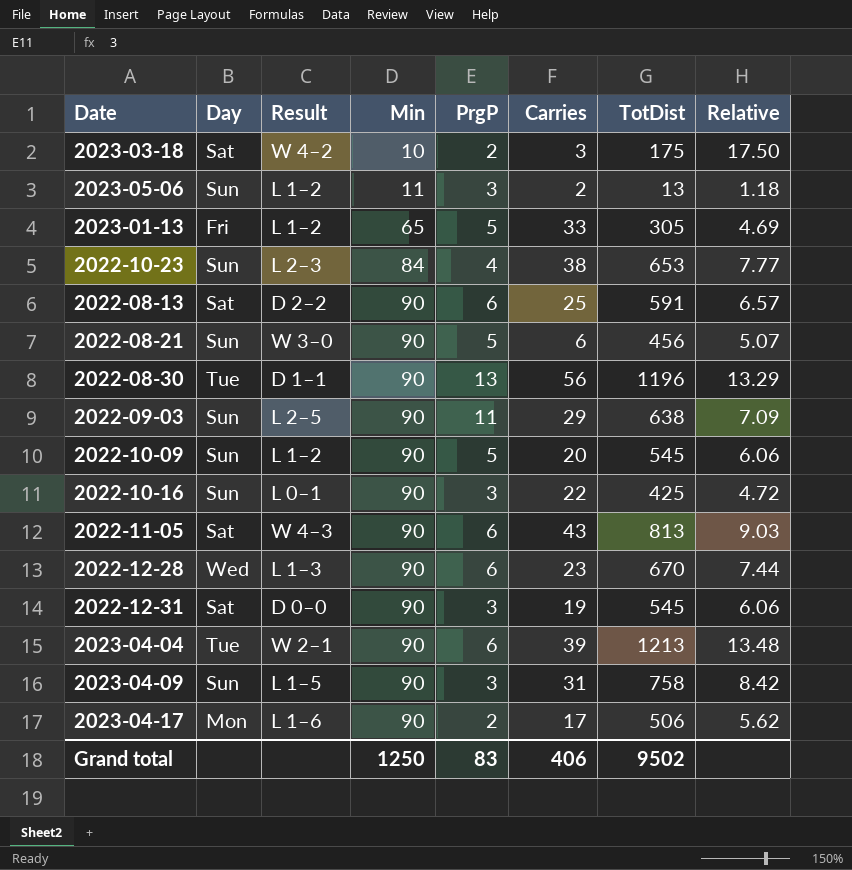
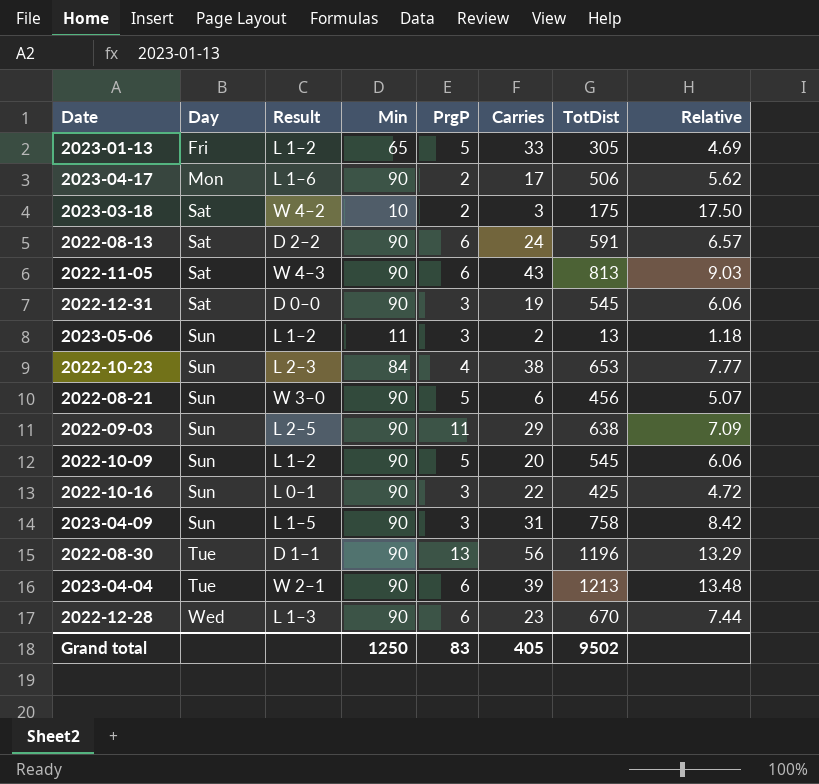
row order: Min ascending -> Day ascending
2022-08-13 | Carries: 25 -> 24
Grand total | Carries: 406 -> 405

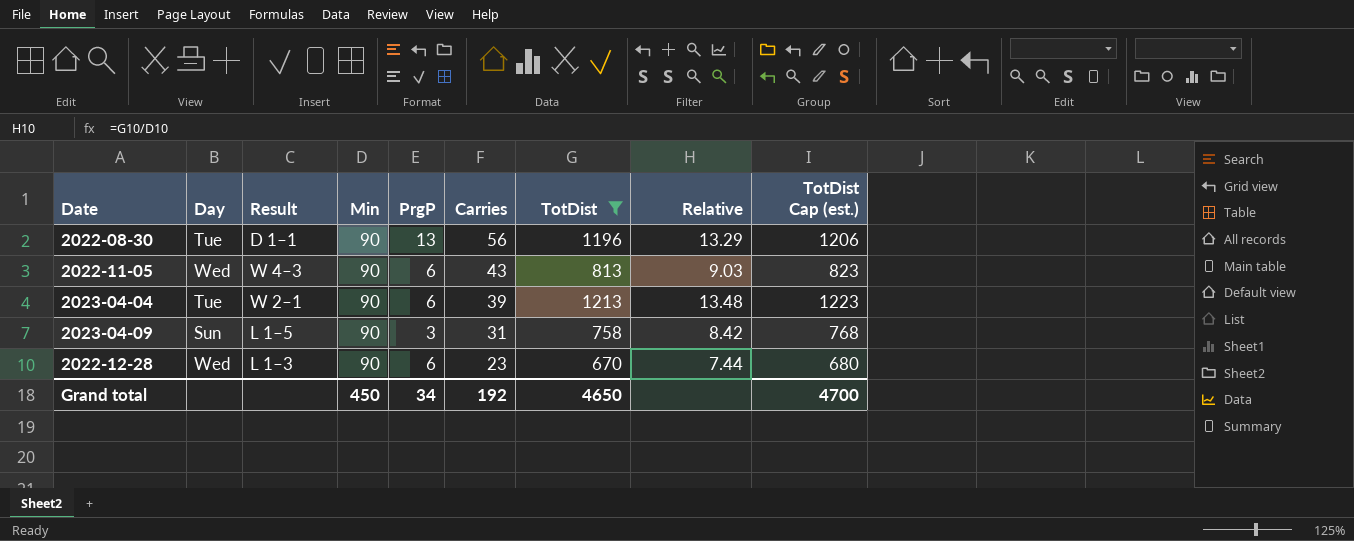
filter: none -> TotDist >= 670
row order: Day ascending -> Carries descending
column TotDist Cap (est.) | formula: none -> [TotDist] + 10
2022-11-05 | Day: Sat -> Wed
Grand total | Min: 1250 -> 450
Grand total | PrgP: 83 -> 34
Grand total | Carries: 405 -> 192
Grand total | TotDist: 9502 -> 4650

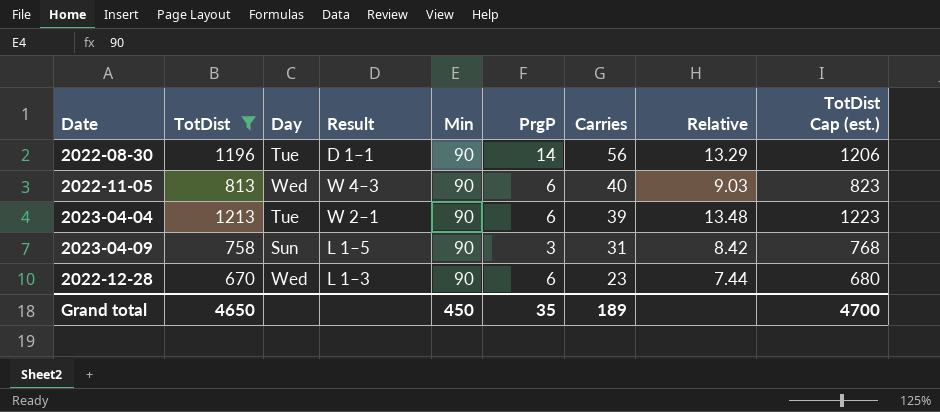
column TotDist | position: 7 -> 2
2022-08-30 | PrgP: 13 -> 14
2022-11-05 | Carries: 43 -> 40
Grand total | PrgP: 34 -> 35
Grand total | Carries: 192 -> 189

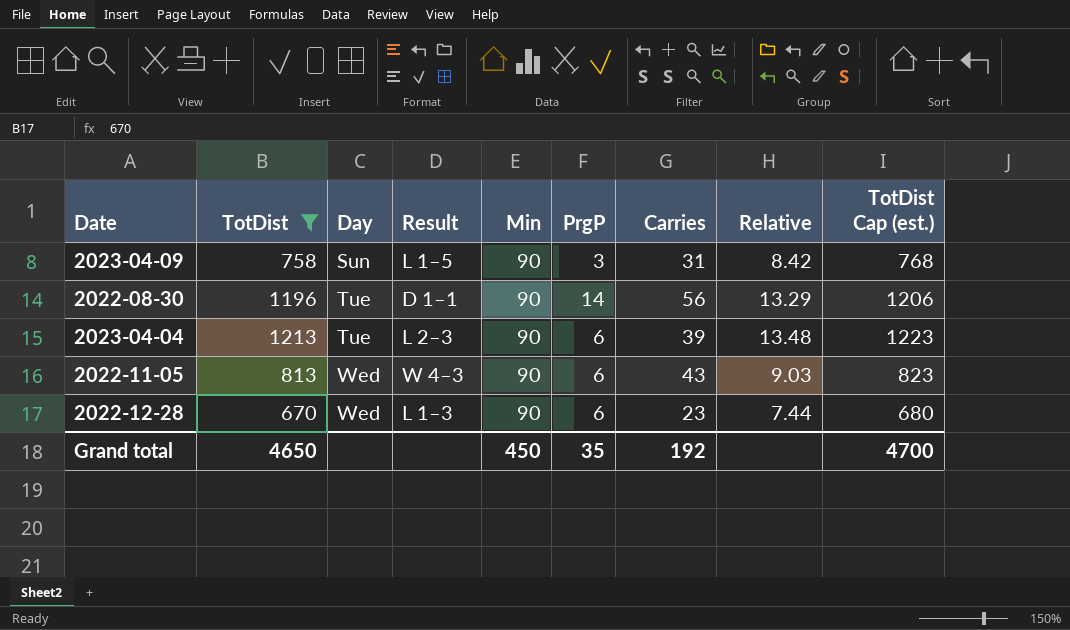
row order: Carries descending -> Day ascending
2023-04-04 | Result: W 2–1 -> L 2–3
2022-11-05 | Carries: 40 -> 43
Grand total | Carries: 189 -> 192

